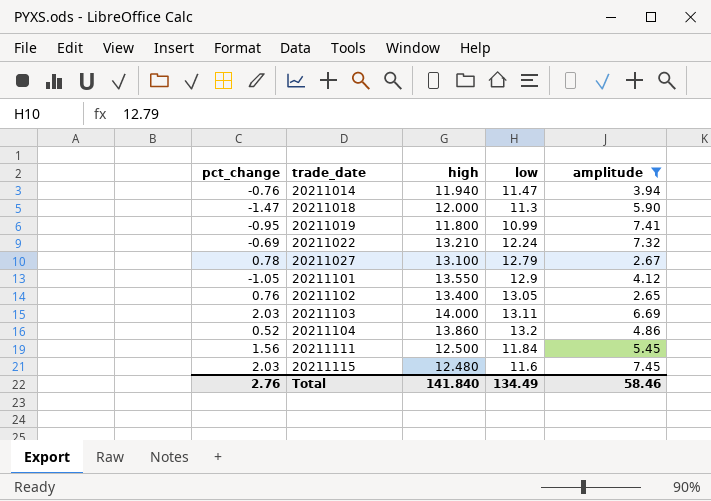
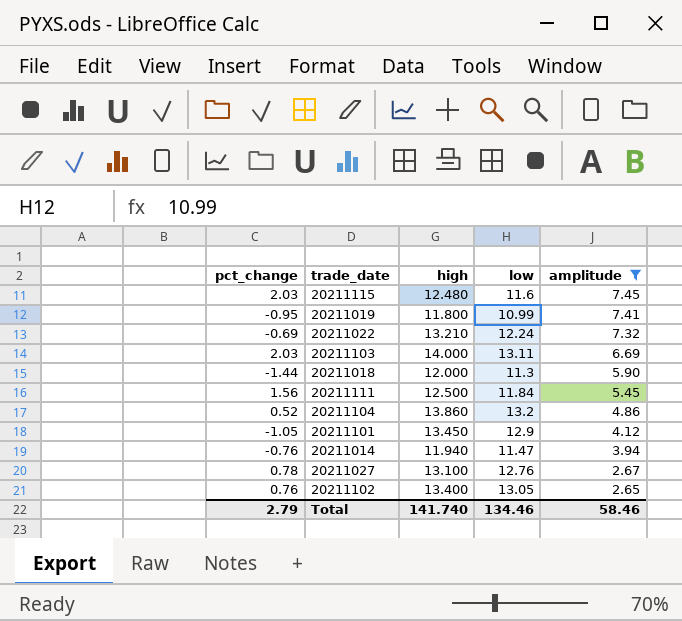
row order: trade_date ascending -> amplitude descending
20211018 | pct_change: -1.47 -> -1.44
20211101 | high: 13.550 -> 13.450
20211027 | low: 12.79 -> 12.76
Total | pct_change: 2.76 -> 2.79
Total | high: 141.840 -> 141.740
Total | low: 134.49 -> 134.46

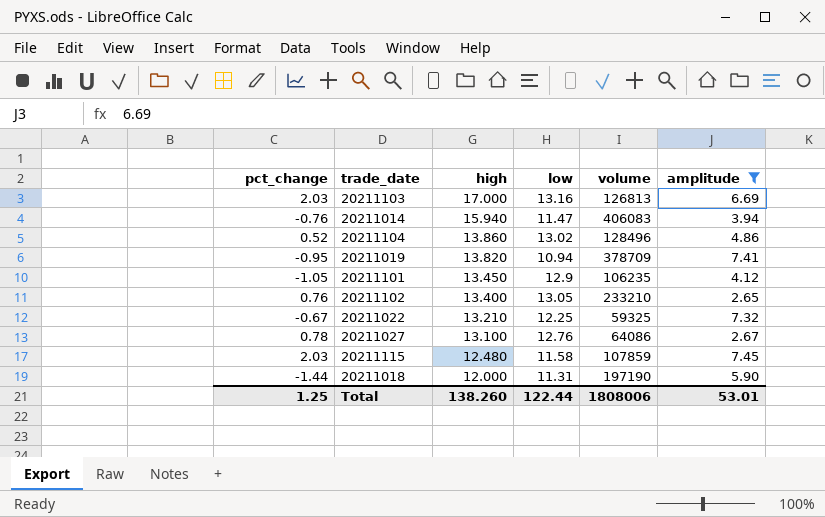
row order: amplitude descending -> high descending
column volume | position: none -> 5
row 20211111: 1.56 | 12.500 | 11.84 | 5.45 -> none
20211103 | high: 14.000 -> 17.000
20211103 | low: 13.11 -> 13.16
20211014 | high: 11.940 -> 15.940
20211104 | low: 13.2 -> 13.02
20211019 | high: 11.800 -> 13.820
20211019 | low: 10.99 -> 10.94
20211022 | pct_change: -0.69 -> -0.67
20211022 | low: 12.24 -> 12.25
20211115 | low: 11.6 -> 11.58
20211018 | low: 11.3 -> 11.31
Total | pct_change: 2.79 -> 1.25
Total | high: 141.740 -> 138.260
Total | low: 134.46 -> 122.44
Total | amplitude: 58.46 -> 53.01

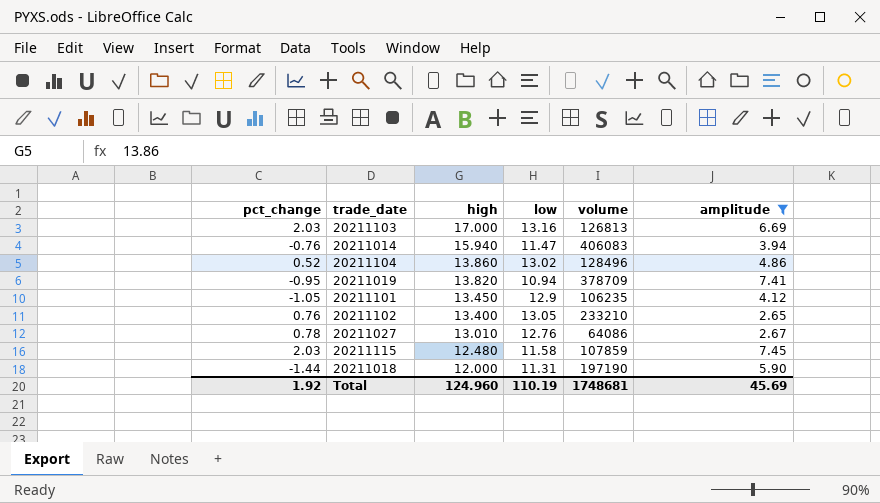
row 20211022: -0.67 | 13.210 | 12.25 | 59325 | 7.32 -> none
20211027 | high: 13.100 -> 13.010
Total | pct_change: 1.25 -> 1.92
Total | high: 138.260 -> 124.960
Total | low: 122.44 -> 110.19
Total | volume: 1808006 -> 1748681
Total | amplitude: 53.01 -> 45.69

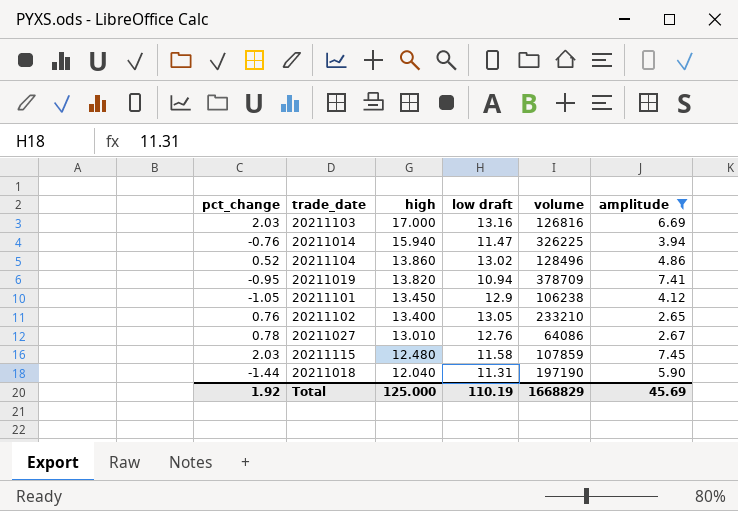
column name: low -> low draft
20211103 | volume: 126813 -> 126816
20211014 | volume: 406083 -> 326225
20211101 | volume: 106235 -> 106238
20211018 | high: 12.000 -> 12.040
Total | high: 124.960 -> 125.000
Total | volume: 1748681 -> 1668829

